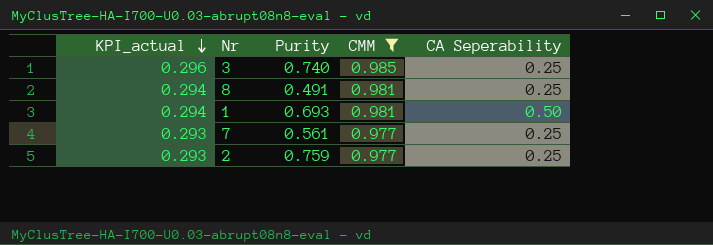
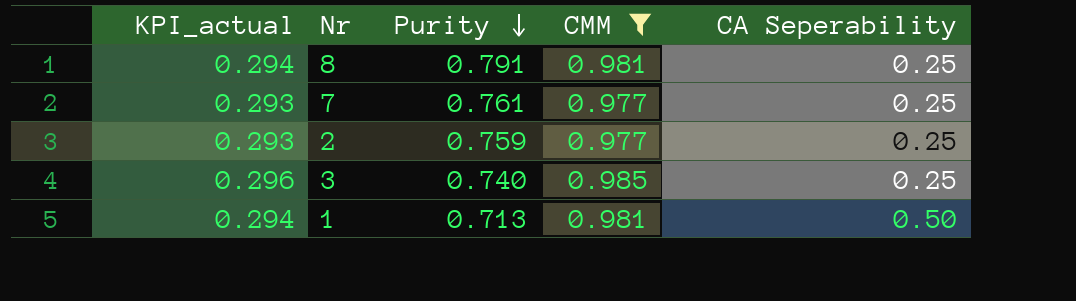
row order: KPI_actual descending -> Purity descending
8 | Purity: 0.491 -> 0.791
7 | Purity: 0.561 -> 0.761
1 | Purity: 0.693 -> 0.713

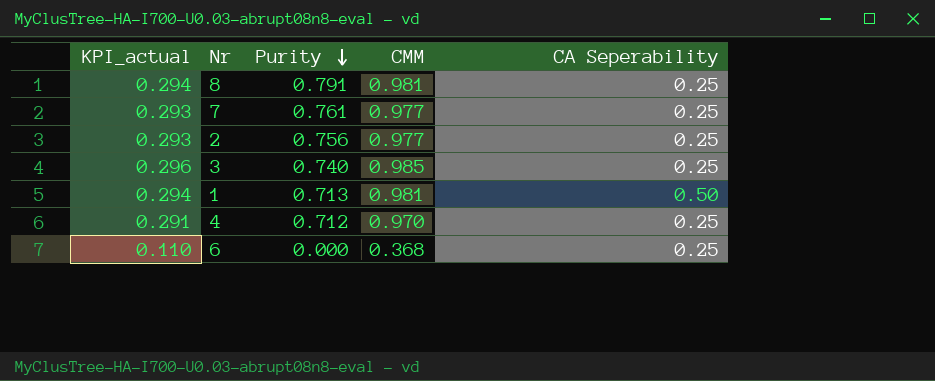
filter: CMM >= 0.977 -> none
2 | Purity: 0.759 -> 0.756

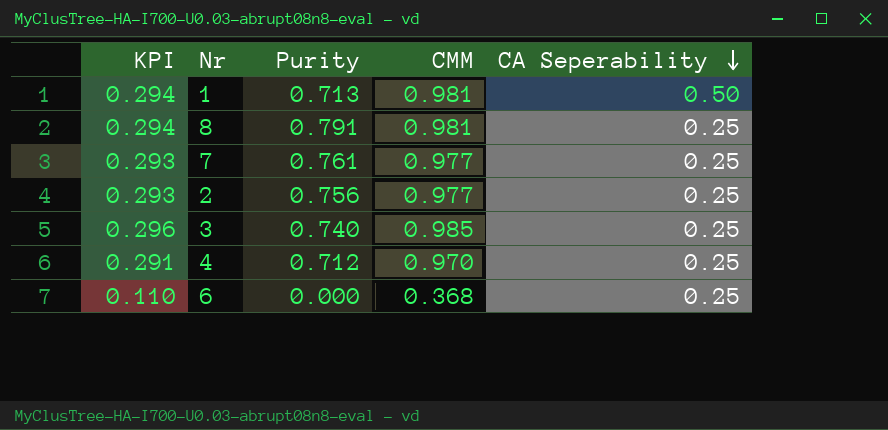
row order: Purity descending -> CA Seperability descending
column name: KPI_actual -> KPI

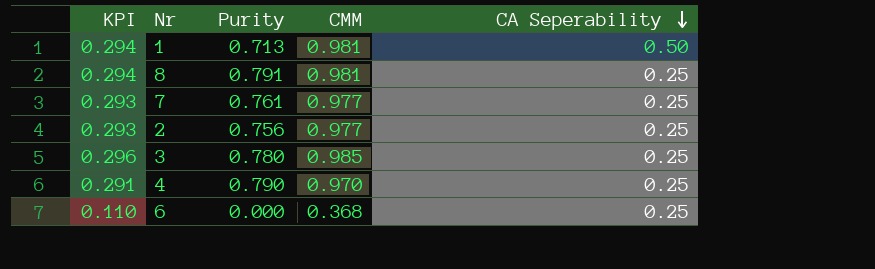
3 | Purity: 0.740 -> 0.780
4 | Purity: 0.712 -> 0.790

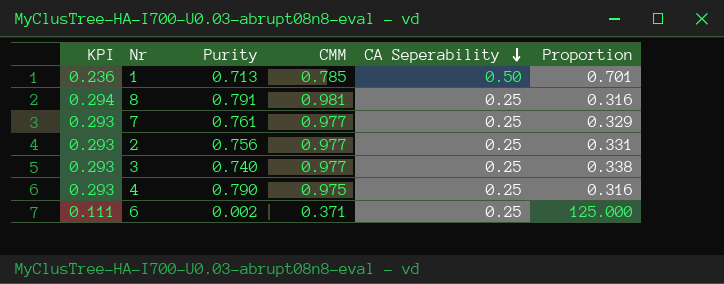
column Proportion | formula: none -> [CA Seperability] / [Purity]
1 | KPI: 0.294 -> 0.236
1 | CMM: 0.981 -> 0.785
3 | KPI: 0.296 -> 0.293
3 | Purity: 0.780 -> 0.740
3 | CMM: 0.985 -> 0.977
4 | KPI: 0.291 -> 0.293
4 | CMM: 0.970 -> 0.975
6 | KPI: 0.110 -> 0.111
6 | Purity: 0.000 -> 0.002
6 | CMM: 0.368 -> 0.371

